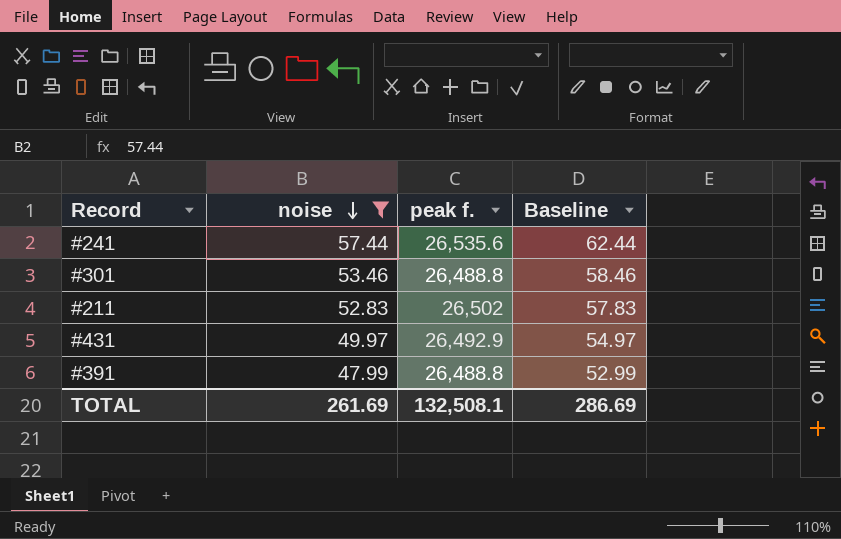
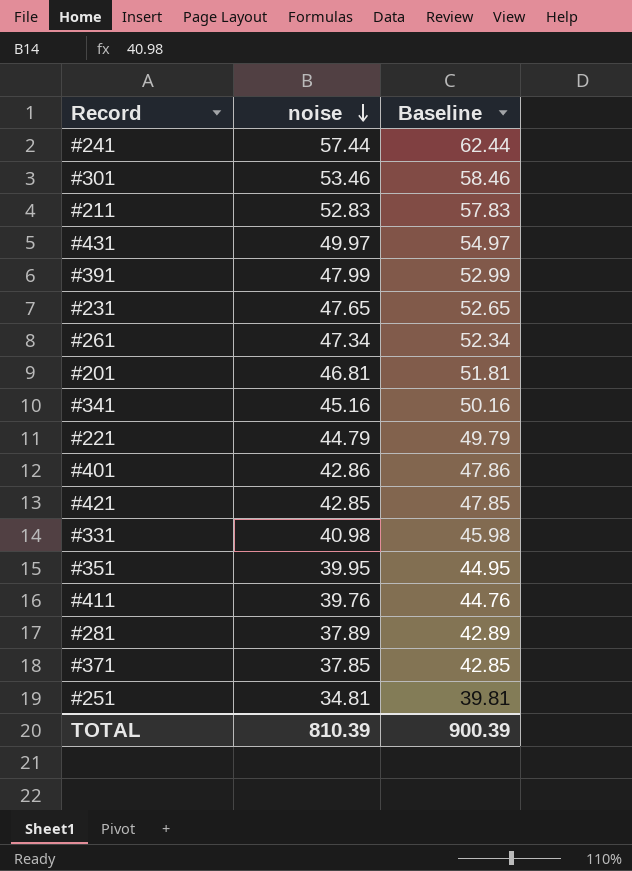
filter: noise >= 47.99 -> none
column peak f. | position: 3 -> none
TOTAL | noise: 261.69 -> 810.39
TOTAL | Baseline: 286.69 -> 900.39

